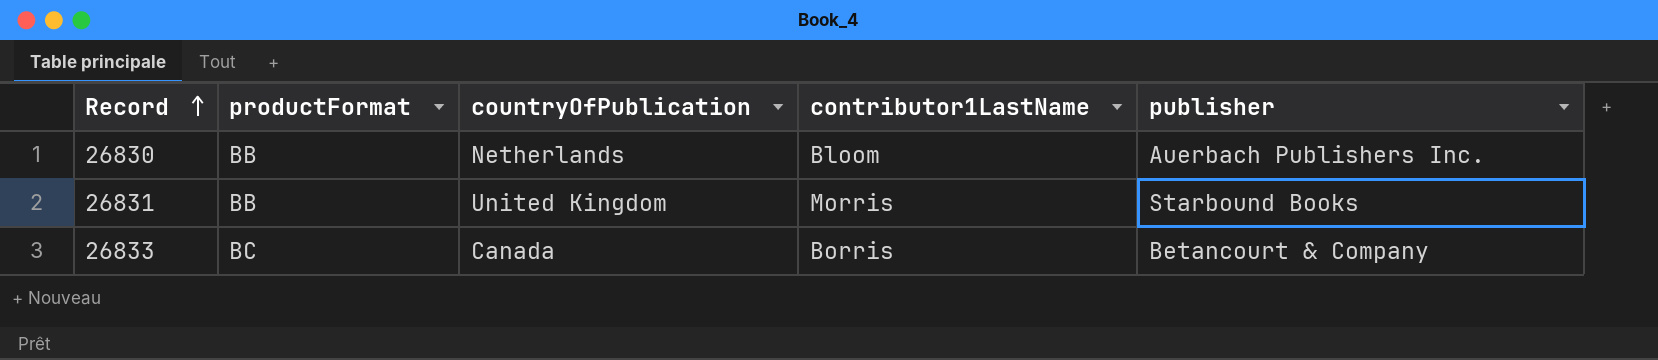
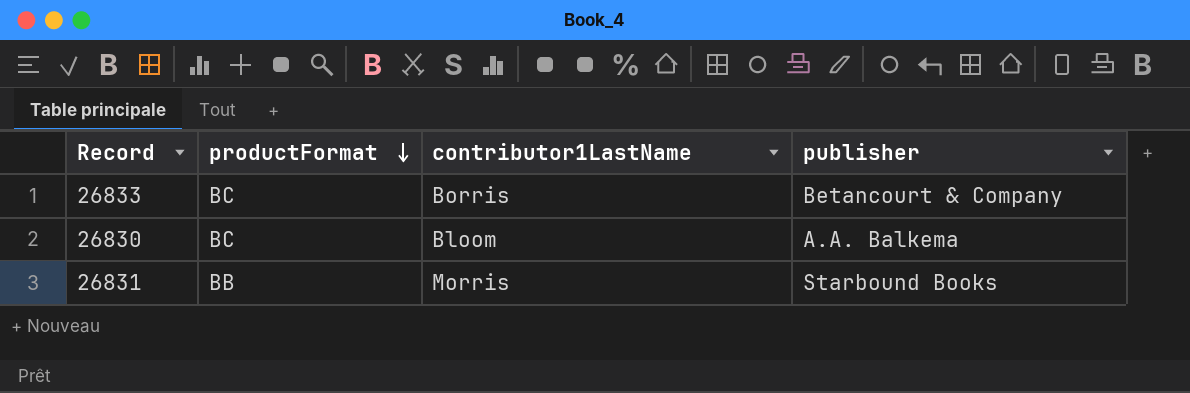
row order: Record ascending -> productFormat descending
column countryOfPublication | position: 3 -> none
26830 | productFormat: BB -> BC
26830 | publisher: Auerbach Publishers Inc. -> A.A. Balkema

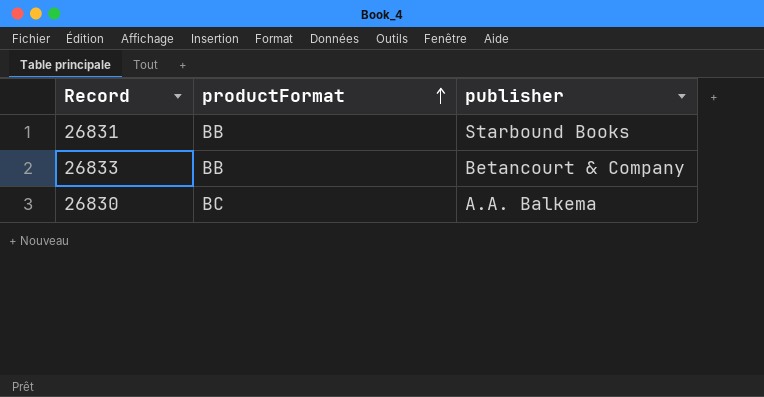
row order: productFormat descending -> productFormat ascending
column contributor1LastName | position: 3 -> none
26833 | productFormat: BC -> BB

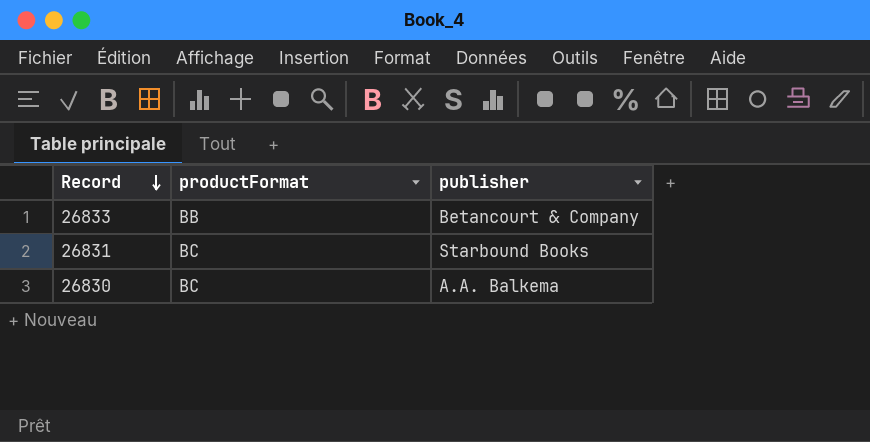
row order: productFormat ascending -> Record descending
26831 | productFormat: BB -> BC

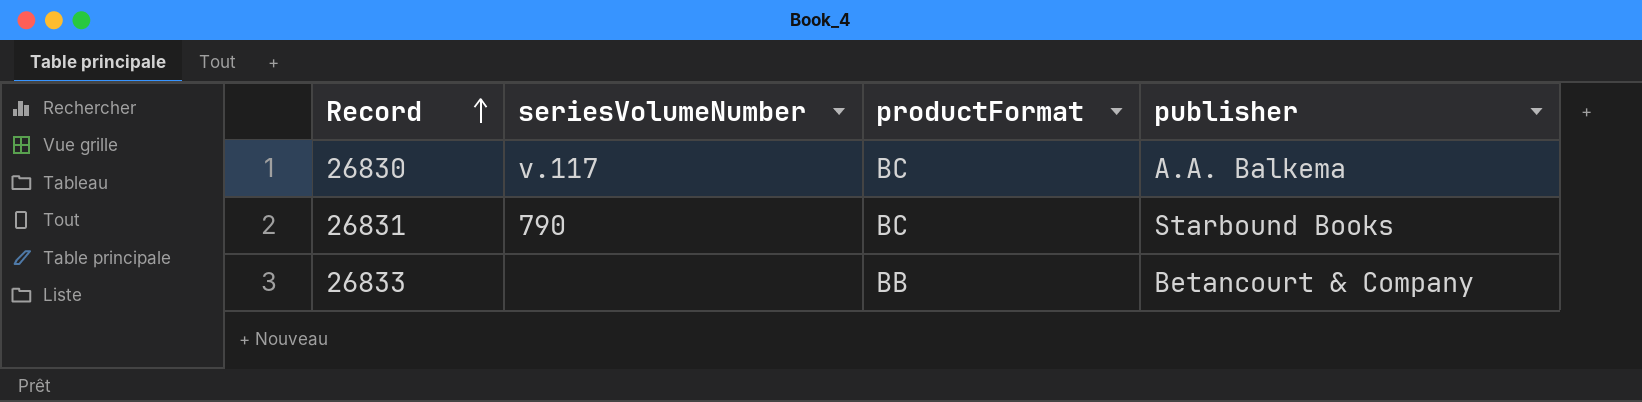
row order: Record descending -> Record ascending
column seriesVolumeNumber | position: none -> 2

